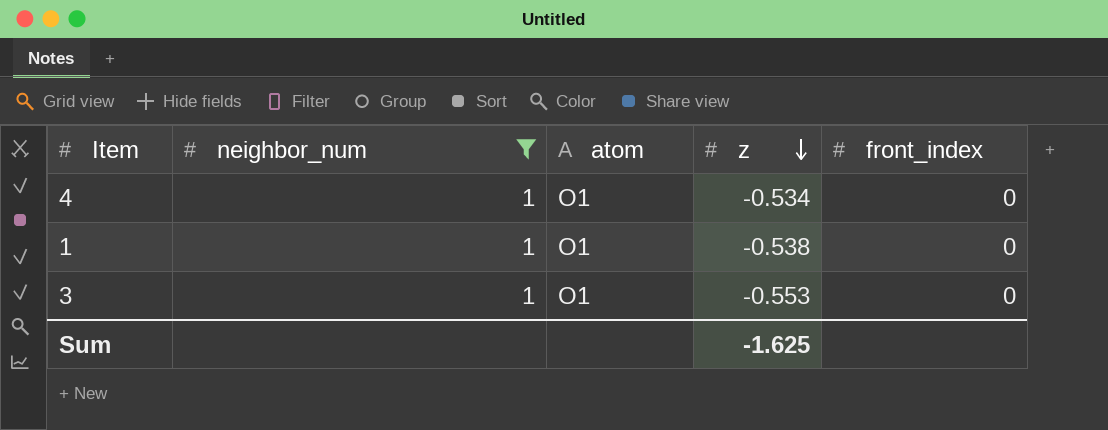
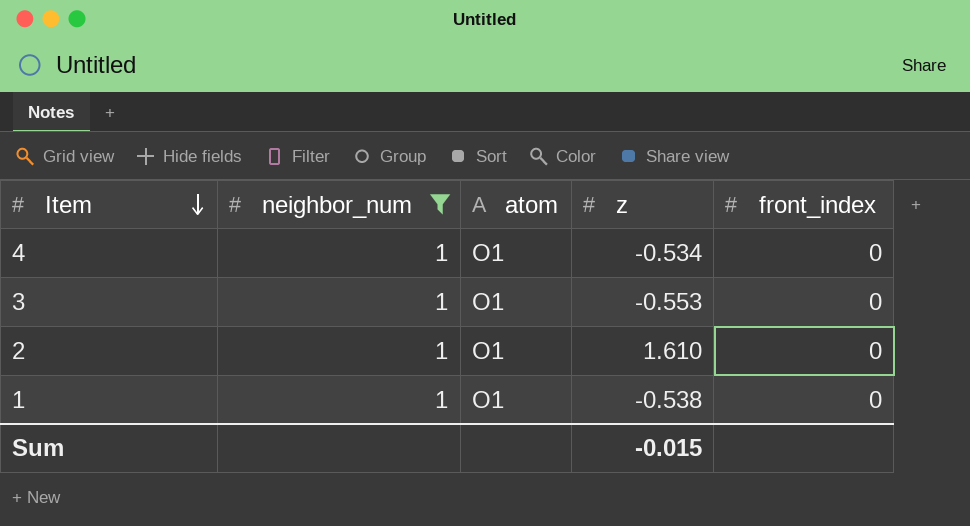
row order: z descending -> Item descending
row 2: none -> 1 | O1 | 1.610 | 0
Sum | z: -1.625 -> -0.015

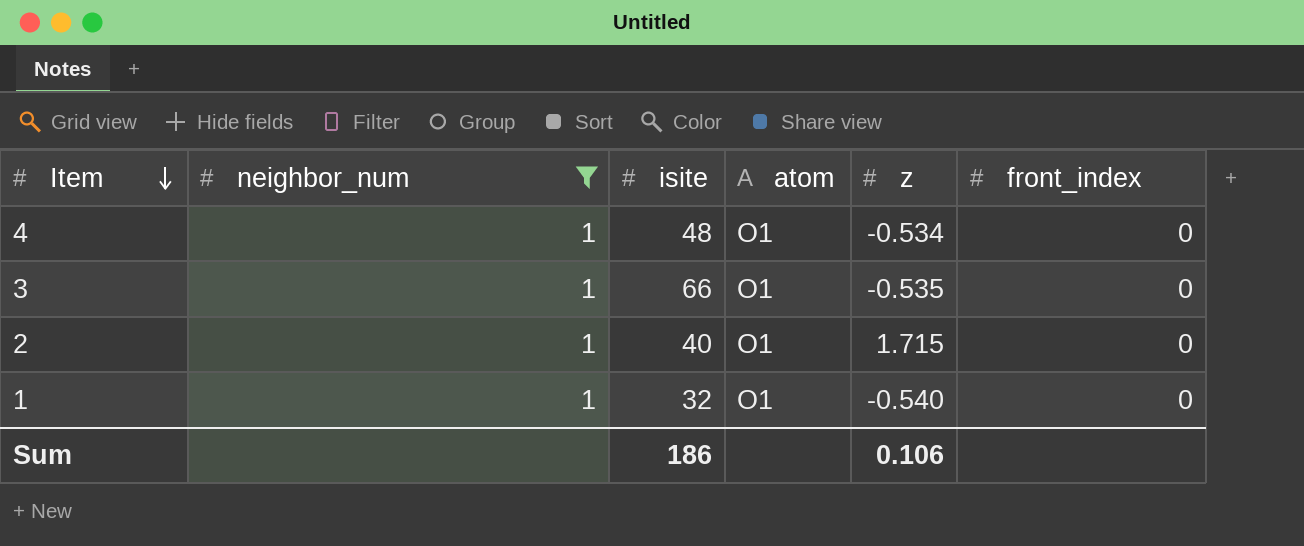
column isite | position: none -> 3
3 | z: -0.553 -> -0.535
2 | z: 1.610 -> 1.715
1 | z: -0.538 -> -0.540
Sum | z: -0.015 -> 0.106

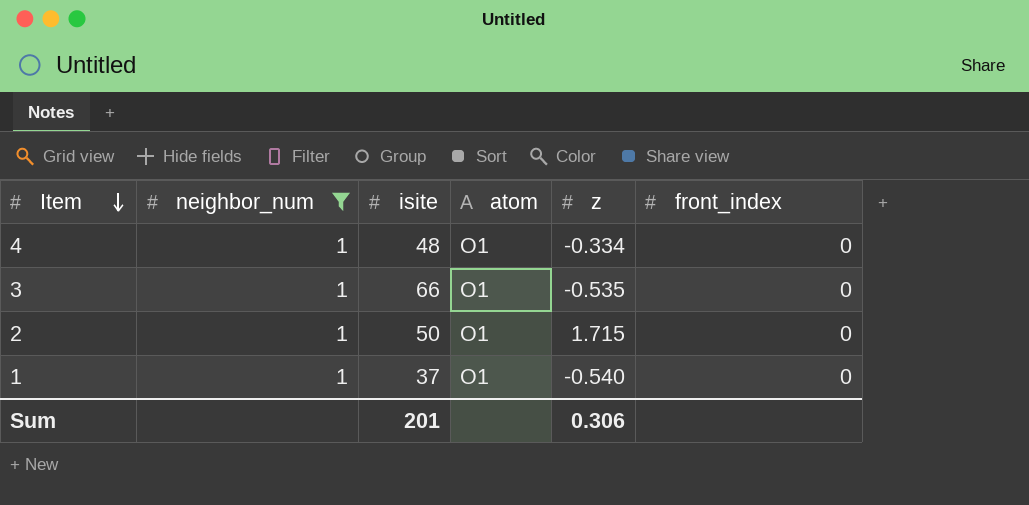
4 | z: -0.534 -> -0.334
2 | isite: 40 -> 50
1 | isite: 32 -> 37
Sum | isite: 186 -> 201
Sum | z: 0.106 -> 0.306

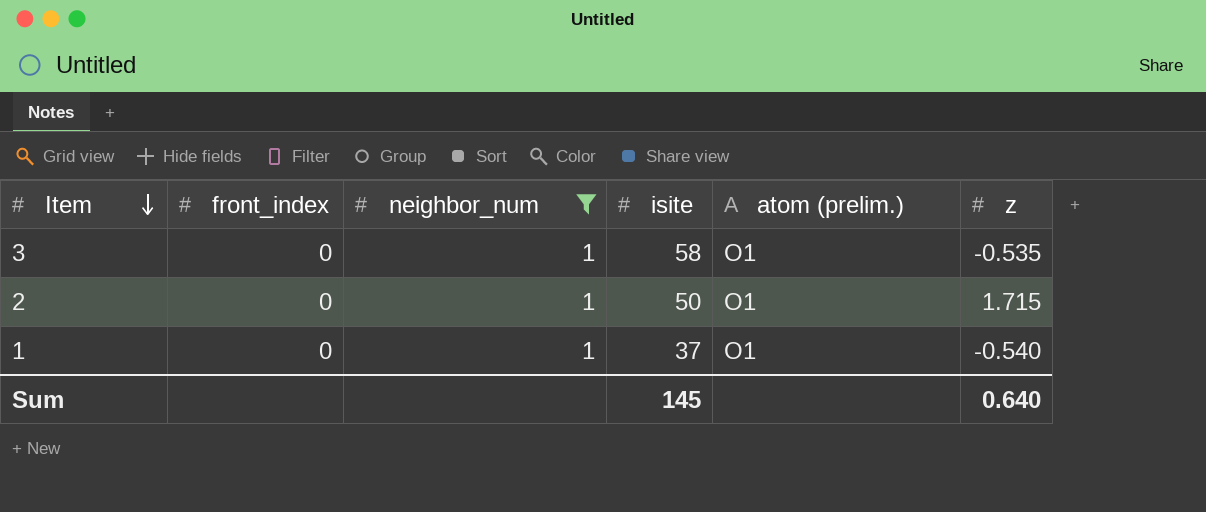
column front_index | position: 6 -> 2
column name: atom -> atom (prelim.)
row 4: 1 | 48 | O1 | -0.334 | 0 -> none
3 | isite: 66 -> 58
Sum | isite: 201 -> 145
Sum | z: 0.306 -> 0.640

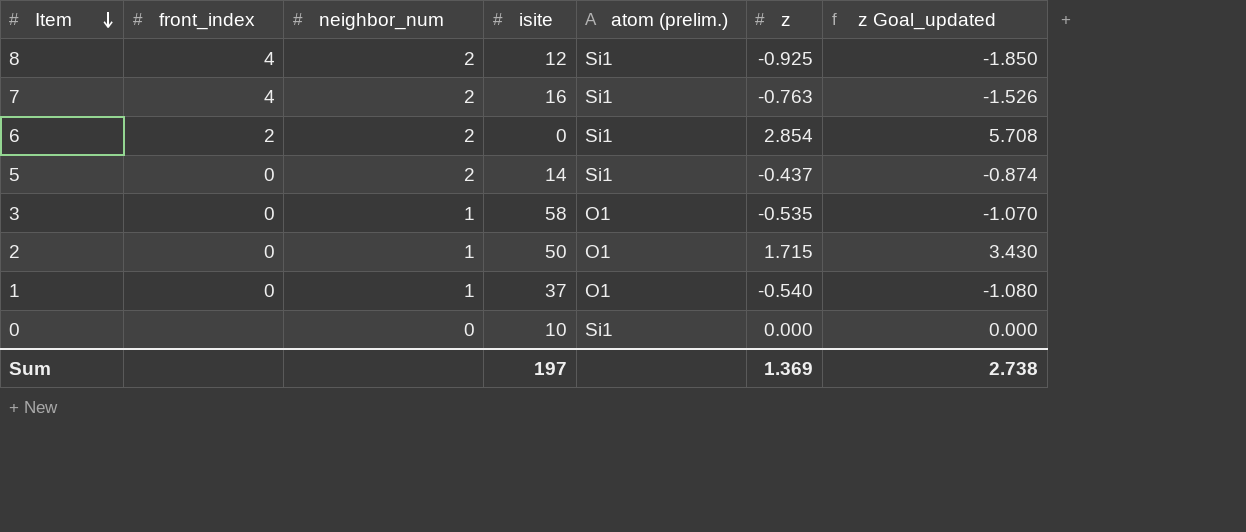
filter: neighbor_num = 1 -> none
column z Goal_updated | formula: none -> [z] * 2
Sum | isite: 145 -> 197
Sum | z: 0.640 -> 1.369

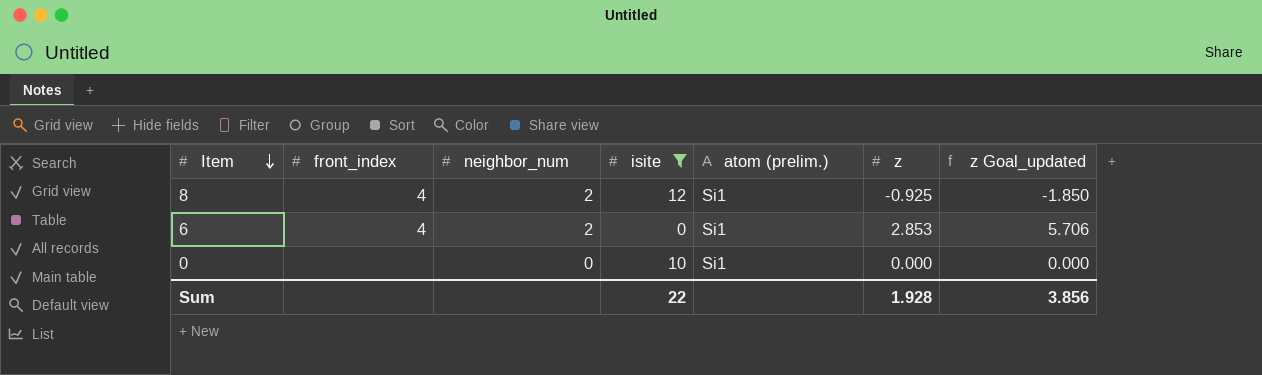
filter: none -> isite <= 12
6 | front_index: 2 -> 4
6 | z: 2.854 -> 2.853
6 | z Goal_updated: 5.708 -> 5.706
Sum | isite: 197 -> 22
Sum | z: 1.369 -> 1.928
Sum | z Goal_updated: 2.738 -> 3.856

